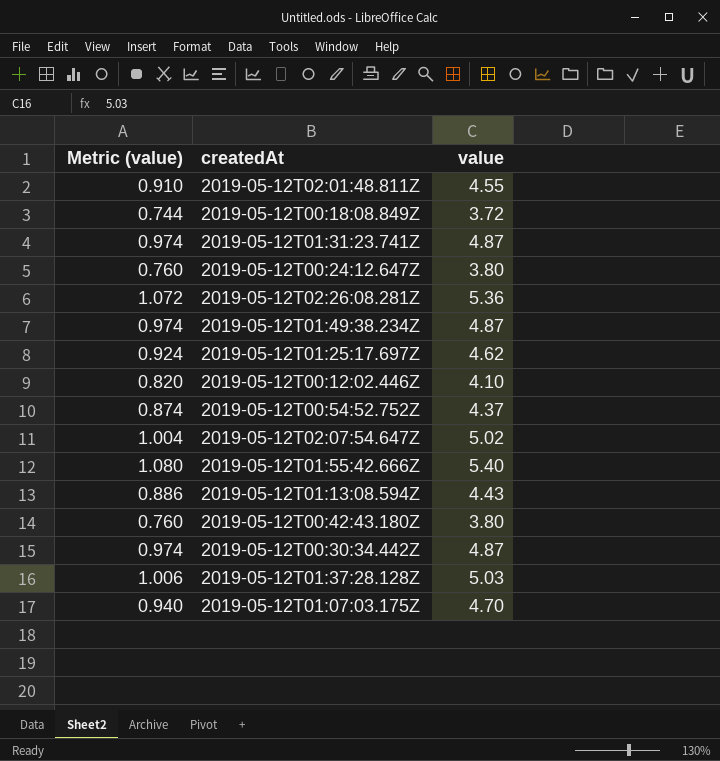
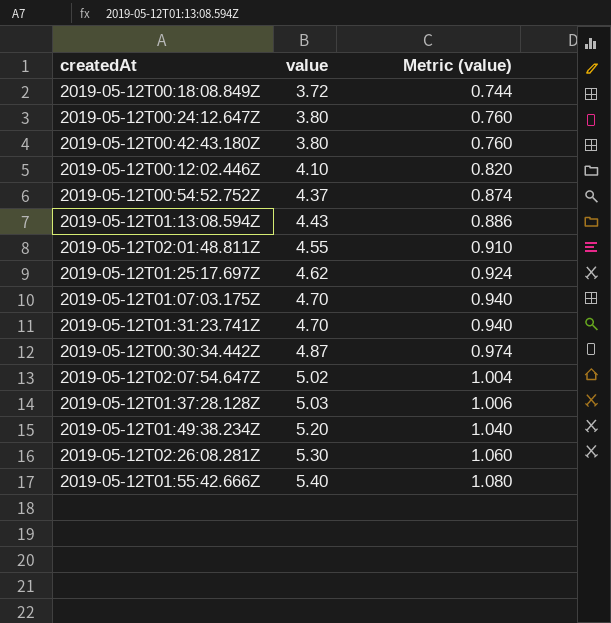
row order: none -> value ascending
column Metric (value) | position: 1 -> 3
2019-05-12T01:31:23.741Z | value: 4.87 -> 4.70
2019-05-12T01:31:23.741Z | Metric (value): 0.974 -> 0.940
2019-05-12T01:49:38.234Z | value: 4.87 -> 5.20
2019-05-12T01:49:38.234Z | Metric (value): 0.974 -> 1.040
2019-05-12T02:26:08.281Z | value: 5.36 -> 5.30
2019-05-12T02:26:08.281Z | Metric (value): 1.072 -> 1.060

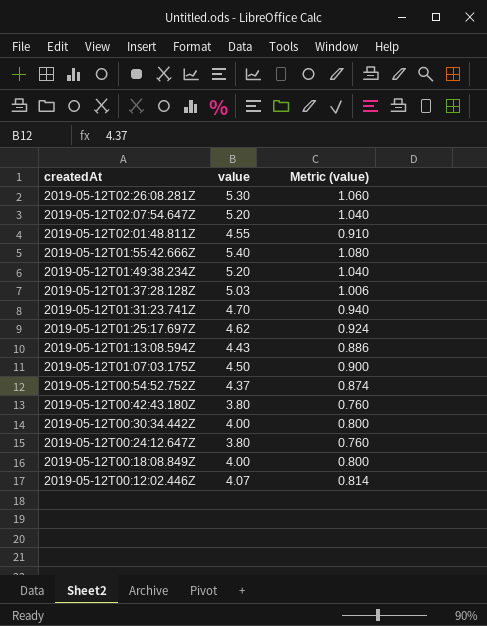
row order: value ascending -> createdAt descending
2019-05-12T02:07:54.647Z | value: 5.02 -> 5.20
2019-05-12T02:07:54.647Z | Metric (value): 1.004 -> 1.040
2019-05-12T01:07:03.175Z | value: 4.70 -> 4.50
2019-05-12T01:07:03.175Z | Metric (value): 0.940 -> 0.900
2019-05-12T00:30:34.442Z | value: 4.87 -> 4.00
2019-05-12T00:30:34.442Z | Metric (value): 0.974 -> 0.800
2019-05-12T00:18:08.849Z | value: 3.72 -> 4.00
2019-05-12T00:18:08.849Z | Metric (value): 0.744 -> 0.800
2019-05-12T00:12:02.446Z | value: 4.10 -> 4.07
2019-05-12T00:12:02.446Z | Metric (value): 0.820 -> 0.814

